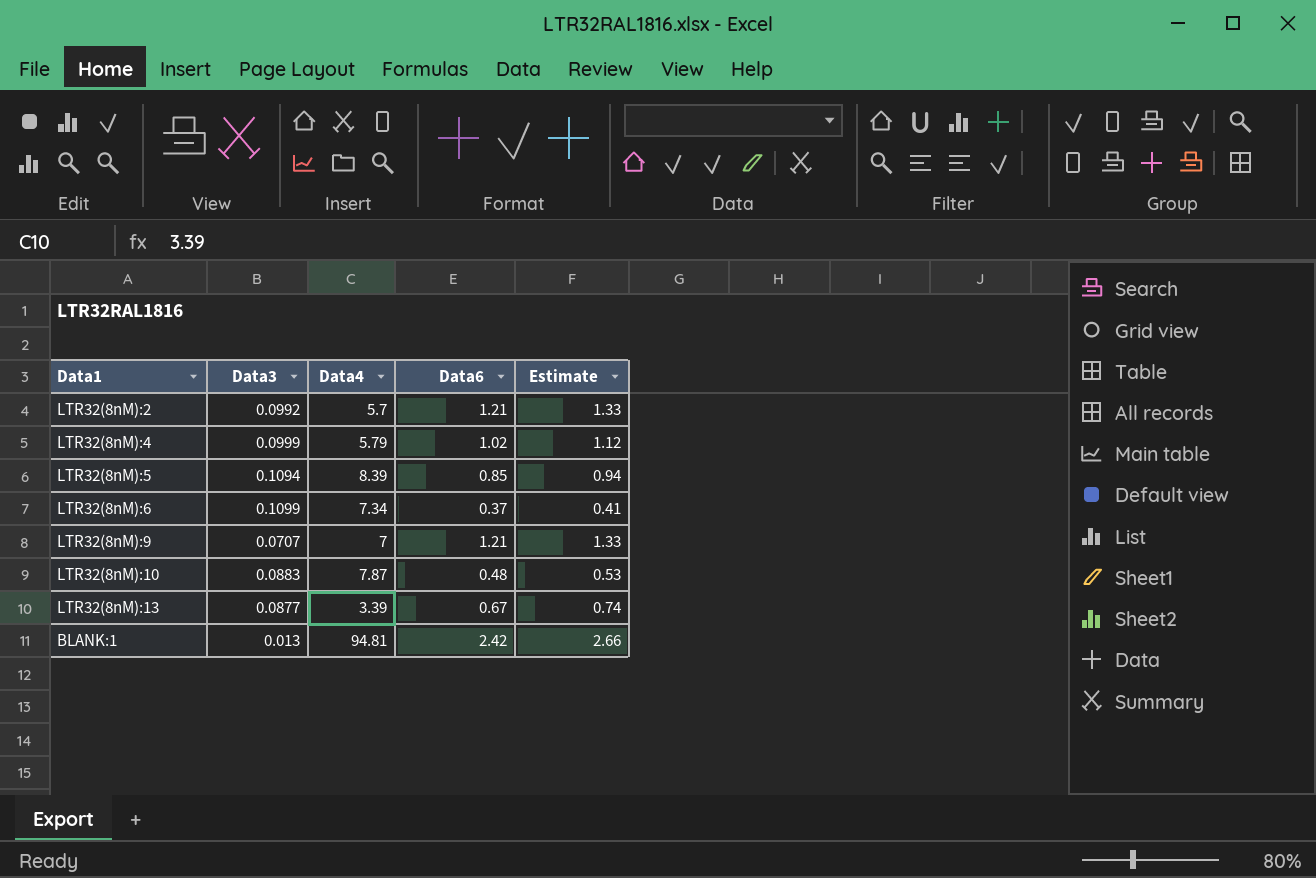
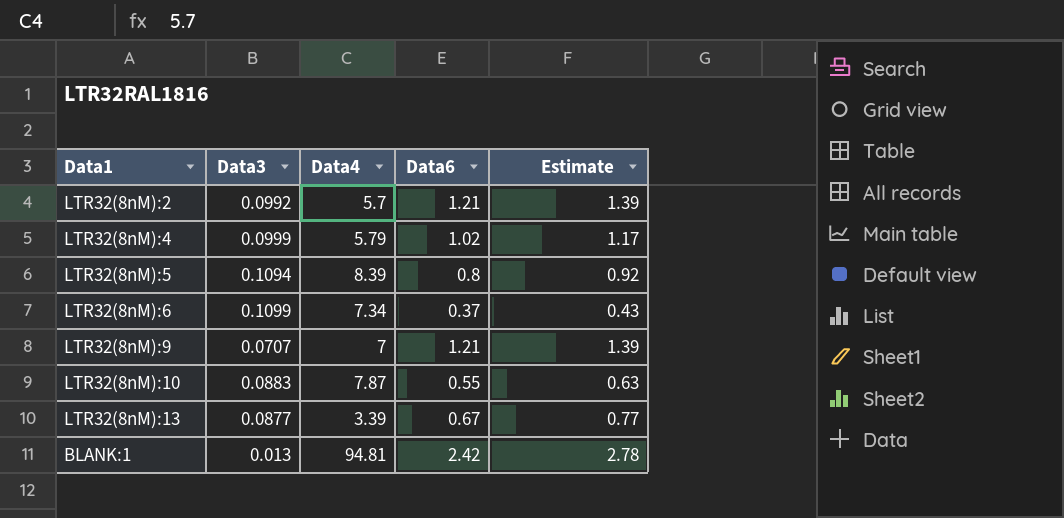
column Estimate | formula: [Data6] * 1.1 -> [Data6] * 1.15
LTR32(8nM):5 | Data6: 0.85 -> 0.8
LTR32(8nM):10 | Data6: 0.48 -> 0.55

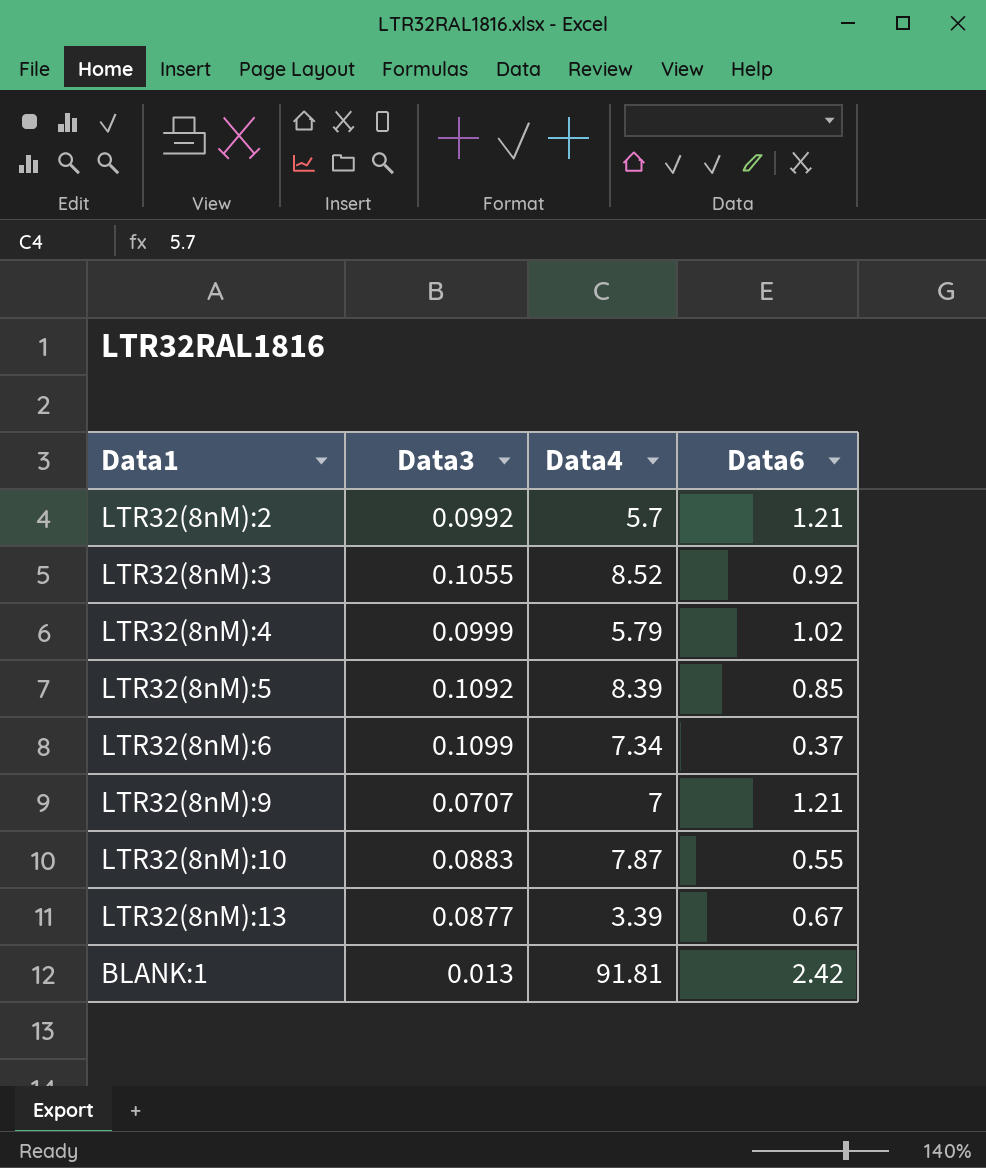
column Estimate | formula: [Data6] * 1.15 -> none
row LTR32(8nM):3: none -> 0.1055 | 8.52 | 0.92
LTR32(8nM):5 | Data3: 0.1094 -> 0.1092
LTR32(8nM):5 | Data6: 0.8 -> 0.85
BLANK:1 | Data4: 94.81 -> 91.81

